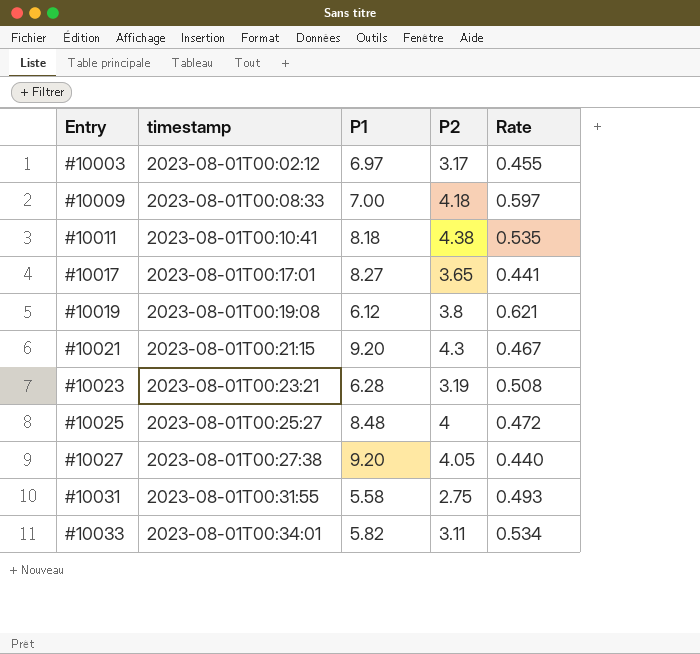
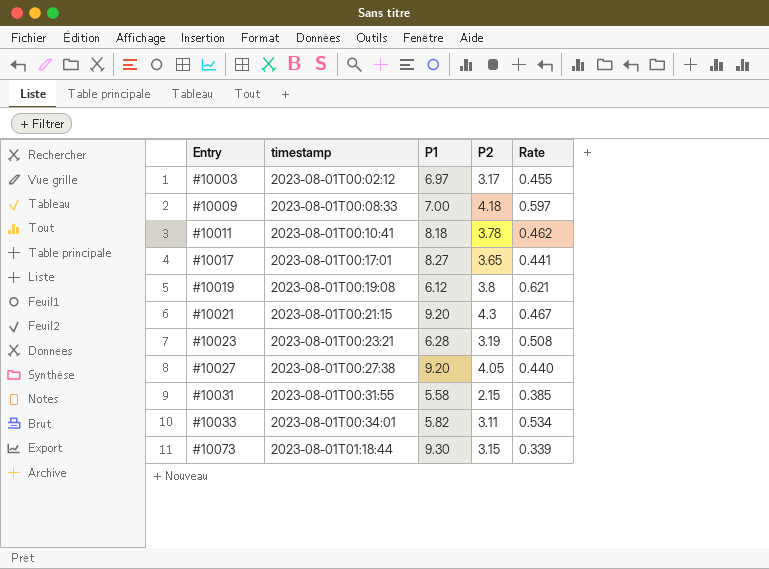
row #10025: 2023-08-01T00:25:27 | 8.48 | 4 | 0.472 -> none
#10011 | P2: 4.38 -> 3.78
#10011 | Rate: 0.535 -> 0.462
#10031 | P2: 2.75 -> 2.15
#10031 | Rate: 0.493 -> 0.385
row #10073: none -> 2023-08-01T01:18:44 | 9.30 | 3.15 | 0.339

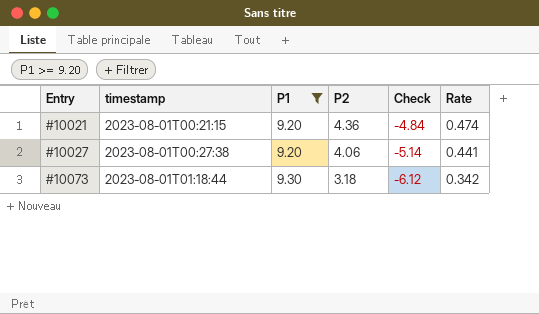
filter: none -> P1 >= 9.20
column Check | formula: none -> [P2] - [P1]
#10021 | P2: 4.3 -> 4.36
#10021 | Rate: 0.467 -> 0.474
#10027 | P2: 4.05 -> 4.06
#10027 | Rate: 0.440 -> 0.441
#10073 | P2: 3.15 -> 3.18
#10073 | Rate: 0.339 -> 0.342

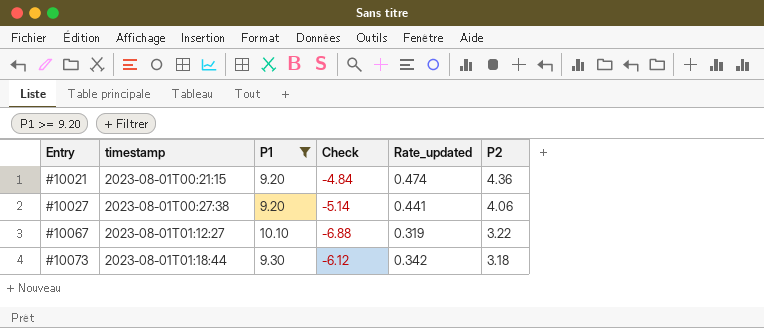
column name: Rate -> Rate_updated
column P2 | position: 4 -> 6
row #10067: none -> 2023-08-01T01:12:27 | 10.10 | -6.88 | 0.319 | 3.22

